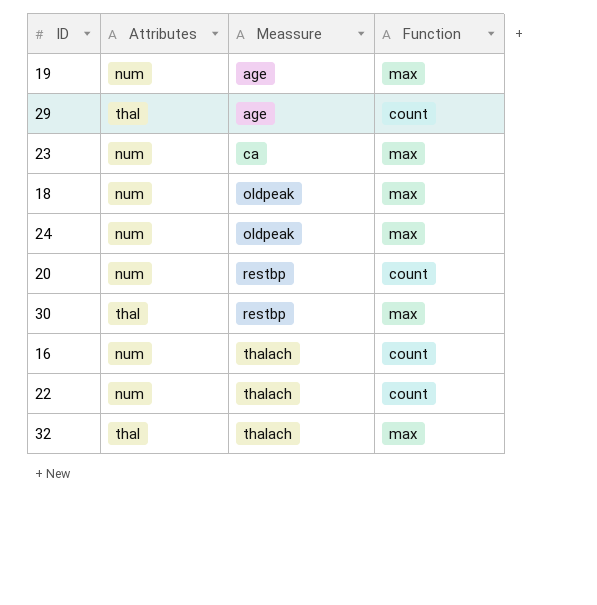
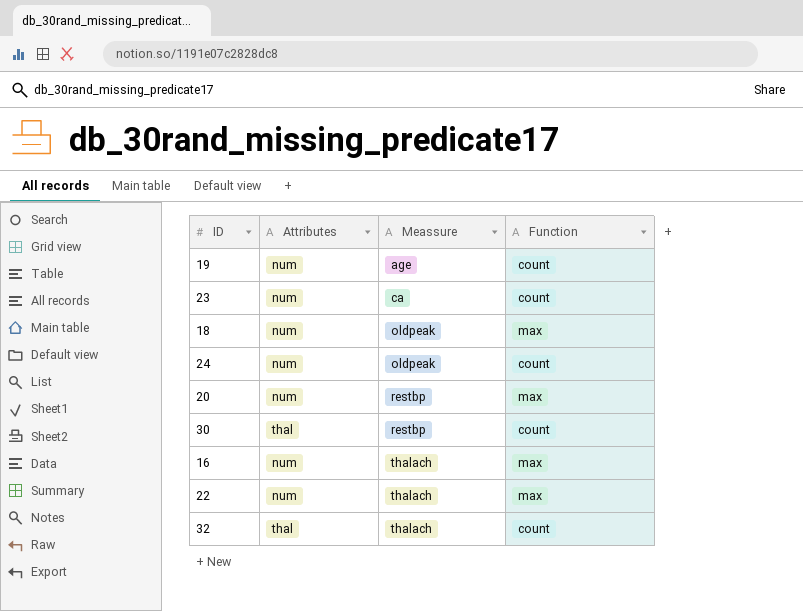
row 29: thal | age | count -> none
19 | Function: max -> count
23 | Function: max -> count
24 | Function: max -> count
20 | Function: count -> max
30 | Function: max -> count
16 | Function: count -> max
22 | Function: count -> max
32 | Function: max -> count

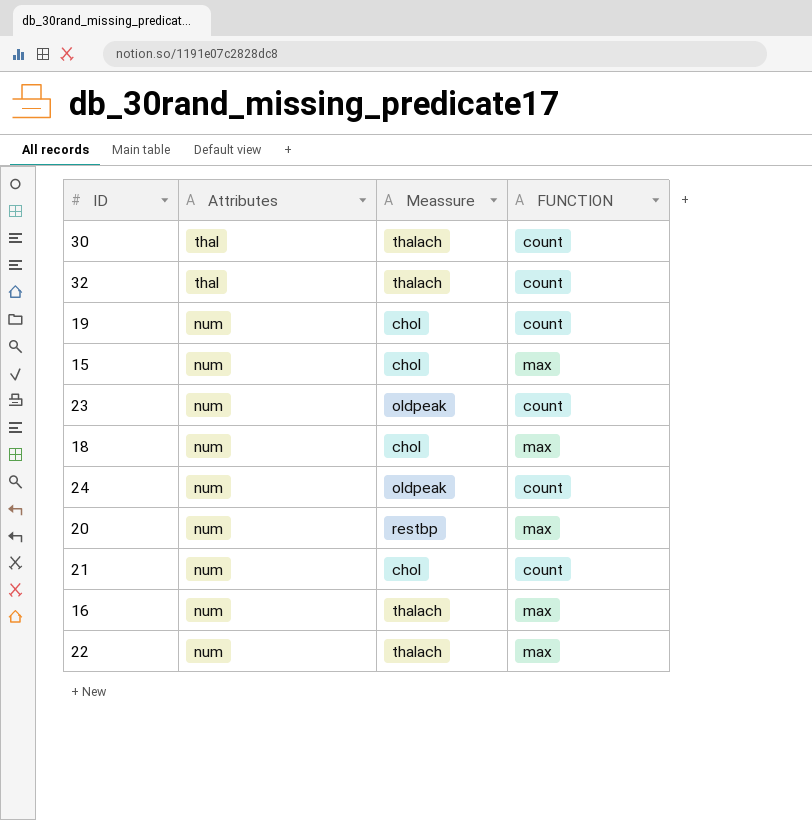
row order: Meassure ascending -> Attributes descending
column name: Function -> FUNCTION
30 | Meassure: restbp -> thalach
19 | Meassure: age -> chol
row 15: none -> num | chol | max
23 | Meassure: ca -> oldpeak
18 | Meassure: oldpeak -> chol
row 21: none -> num | chol | count

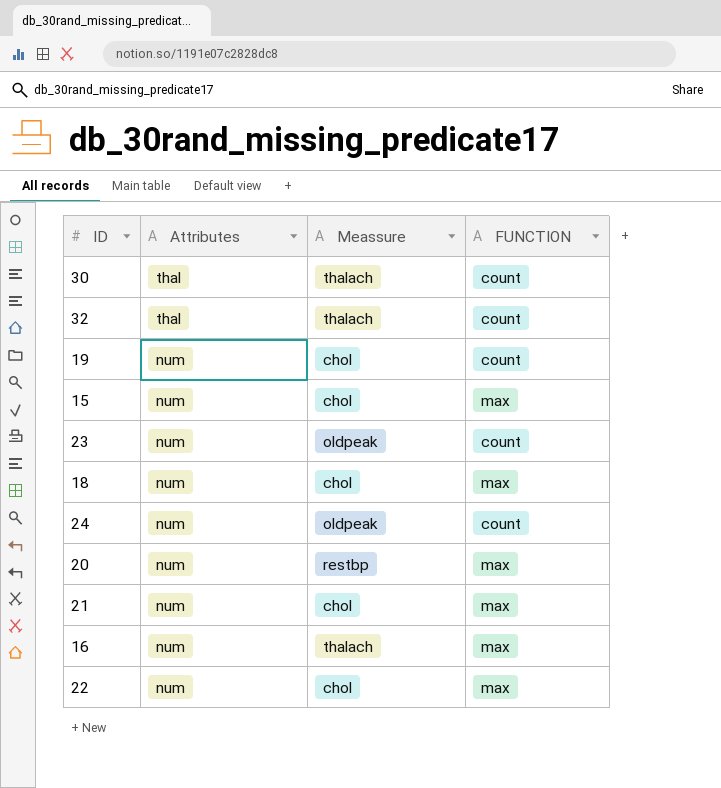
21 | FUNCTION: count -> max
22 | Meassure: thalach -> chol

